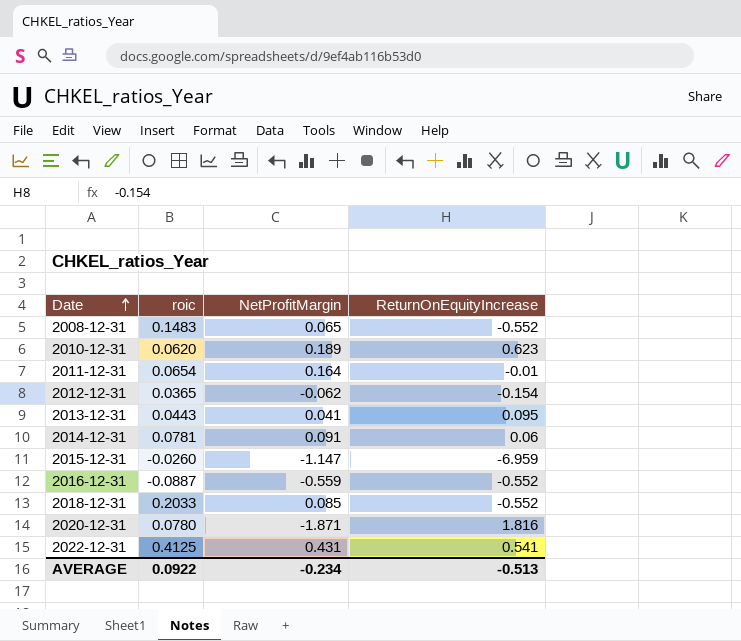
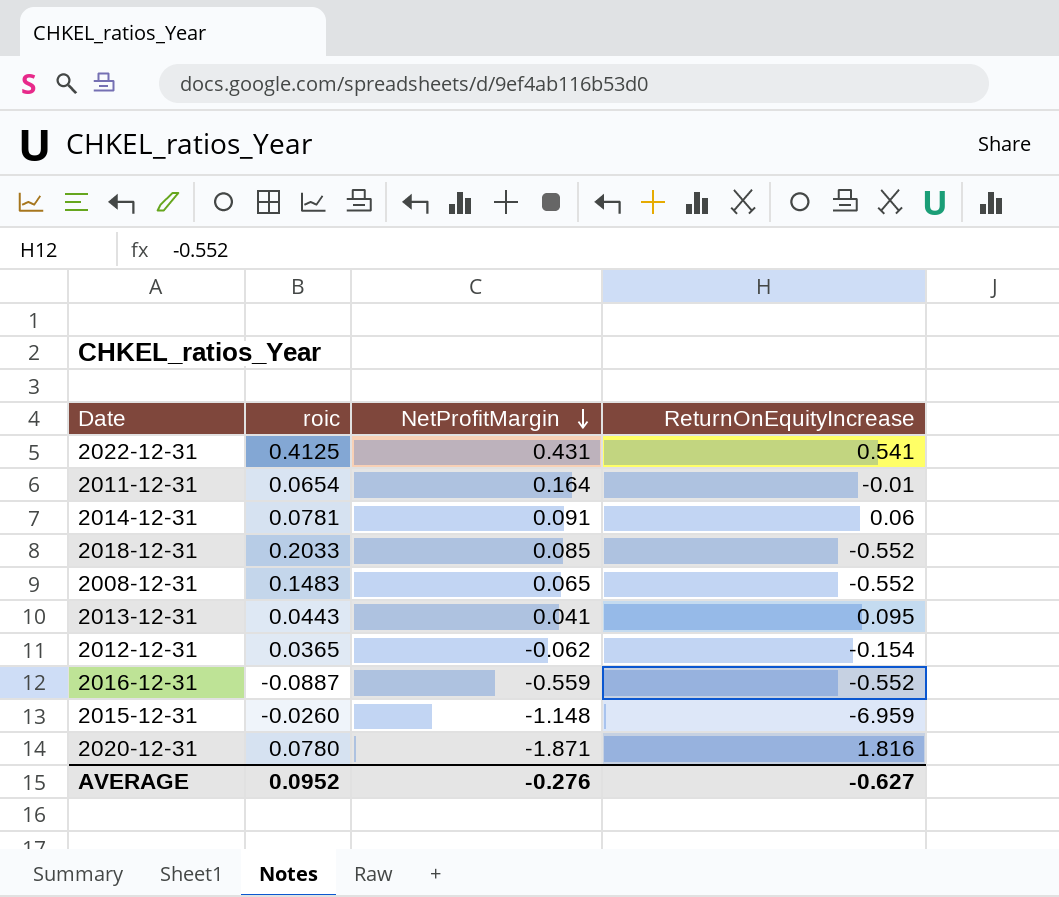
row order: Date ascending -> NetProfitMargin descending
row 2010-12-31: 0.0620 | 0.189 | 0.623 -> none
2015-12-31 | NetProfitMargin: -1.147 -> -1.148
AVERAGE | roic: 0.0922 -> 0.0952
AVERAGE | NetProfitMargin: -0.234 -> -0.276
AVERAGE | ReturnOnEquityIncrease: -0.513 -> -0.627

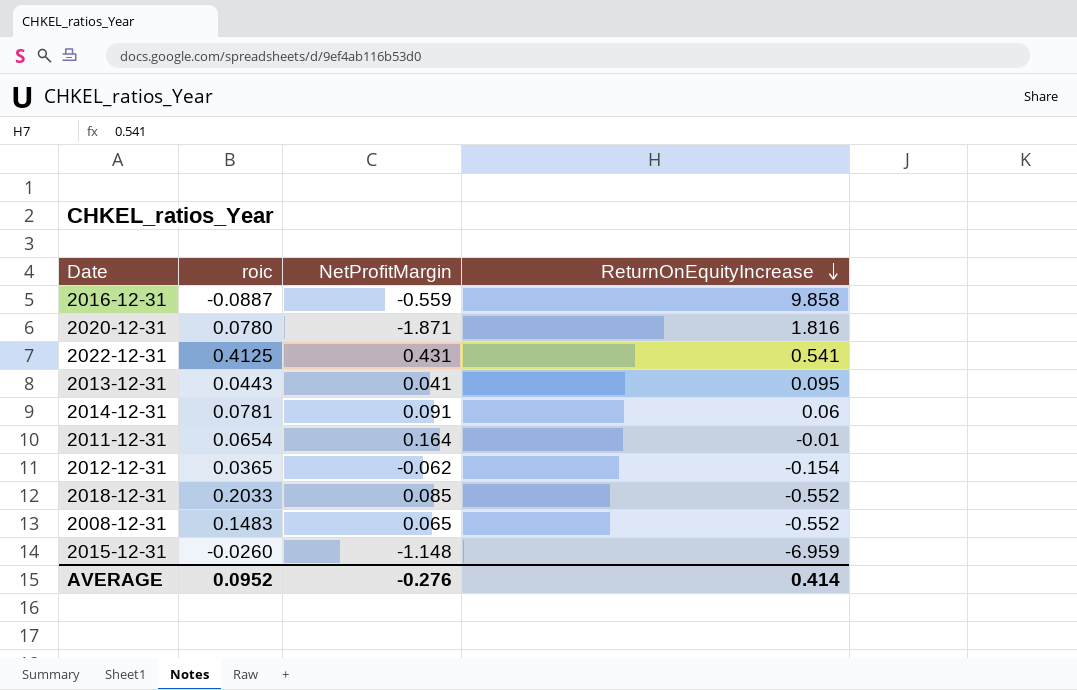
row order: NetProfitMargin descending -> ReturnOnEquityIncrease descending
2016-12-31 | ReturnOnEquityIncrease: -0.552 -> 9.858
AVERAGE | ReturnOnEquityIncrease: -0.627 -> 0.414

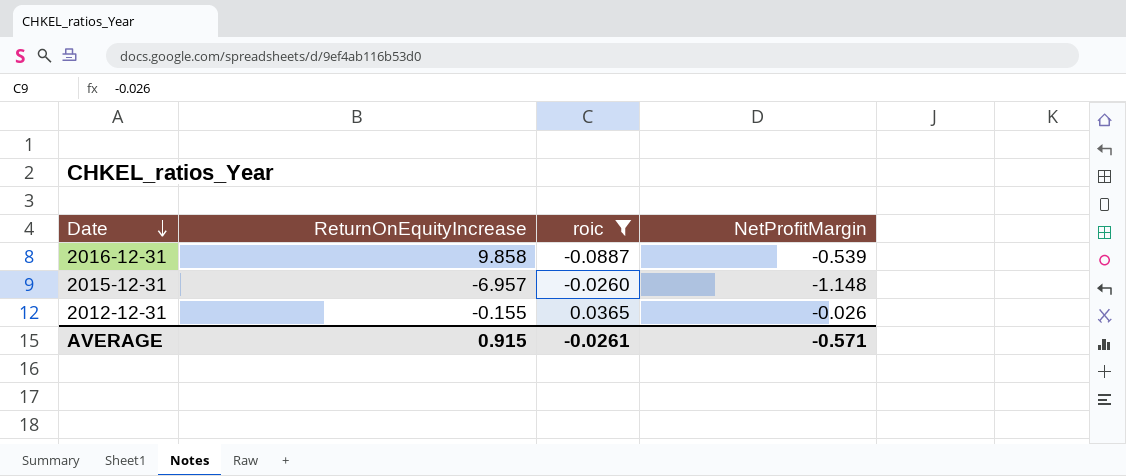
filter: none -> roic <= 0.0365
row order: ReturnOnEquityIncrease descending -> Date descending
column ReturnOnEquityIncrease | position: 4 -> 2
2016-12-31 | NetProfitMargin: -0.559 -> -0.539
2015-12-31 | ReturnOnEquityIncrease: -6.959 -> -6.957
2012-12-31 | ReturnOnEquityIncrease: -0.154 -> -0.155
2012-12-31 | NetProfitMargin: -0.062 -> -0.026
AVERAGE | ReturnOnEquityIncrease: 0.414 -> 0.915
AVERAGE | roic: 0.0952 -> -0.0261
AVERAGE | NetProfitMargin: -0.276 -> -0.571

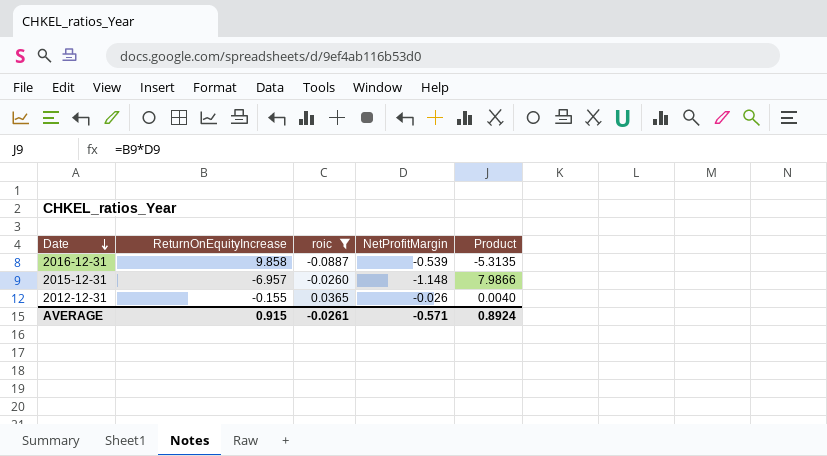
column Product | formula: none -> [ReturnOnEquityIncrease] * [NetProfitMargin]

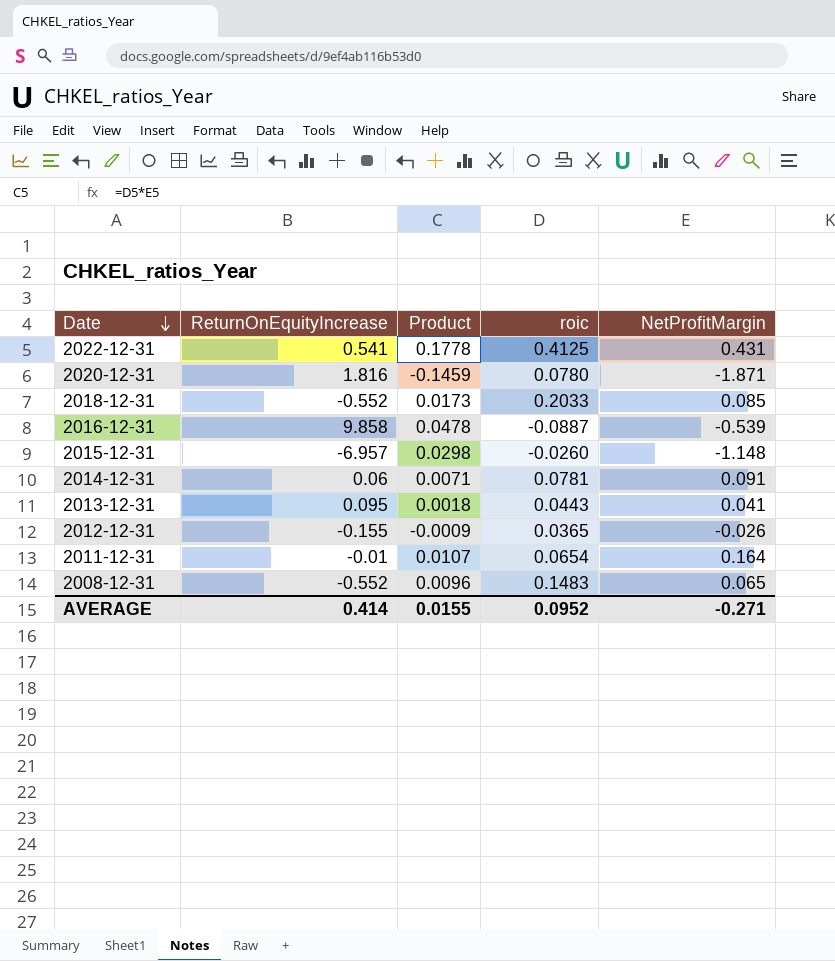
filter: roic <= 0.0365 -> none
column Product | formula: [ReturnOnEquityIncrease] * [NetProfitMargin] -> [roic] * [NetProfitMargin]
column Product | position: 5 -> 3
AVERAGE | ReturnOnEquityIncrease: 0.915 -> 0.414
AVERAGE | Product: 0.8924 -> 0.0155
AVERAGE | roic: -0.0261 -> 0.0952
AVERAGE | NetProfitMargin: -0.571 -> -0.271

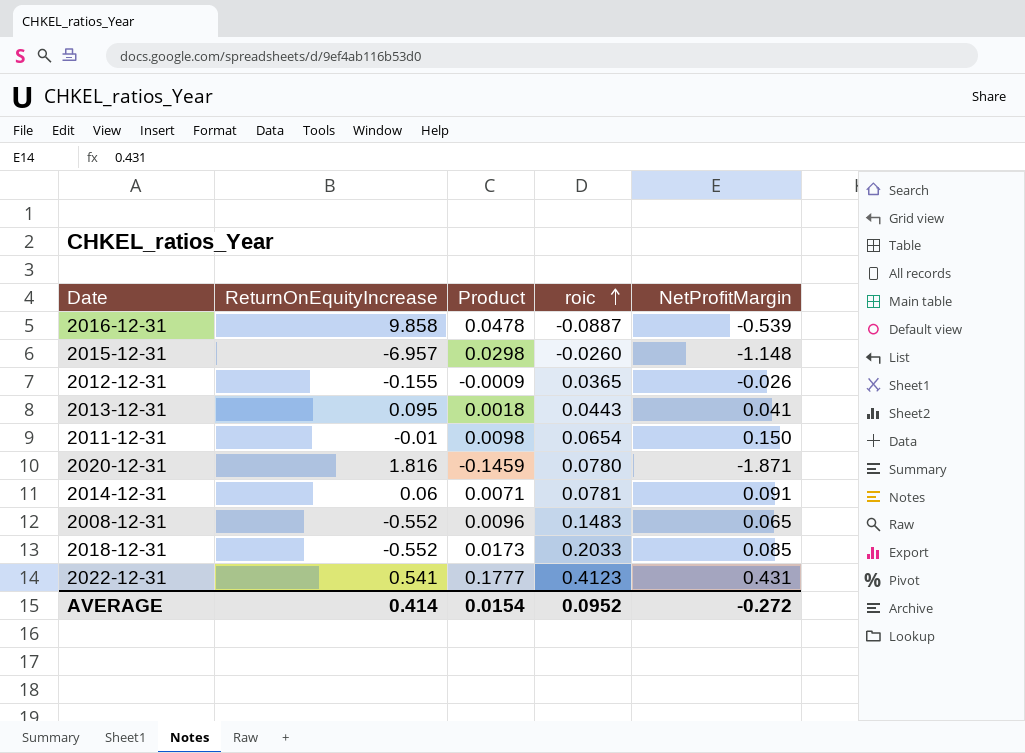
row order: Date descending -> roic ascending
2011-12-31 | Product: 0.0107 -> 0.0098
2011-12-31 | NetProfitMargin: 0.164 -> 0.150
2022-12-31 | Product: 0.1778 -> 0.1777
2022-12-31 | roic: 0.4125 -> 0.4123
AVERAGE | Product: 0.0155 -> 0.0154
AVERAGE | NetProfitMargin: -0.271 -> -0.272

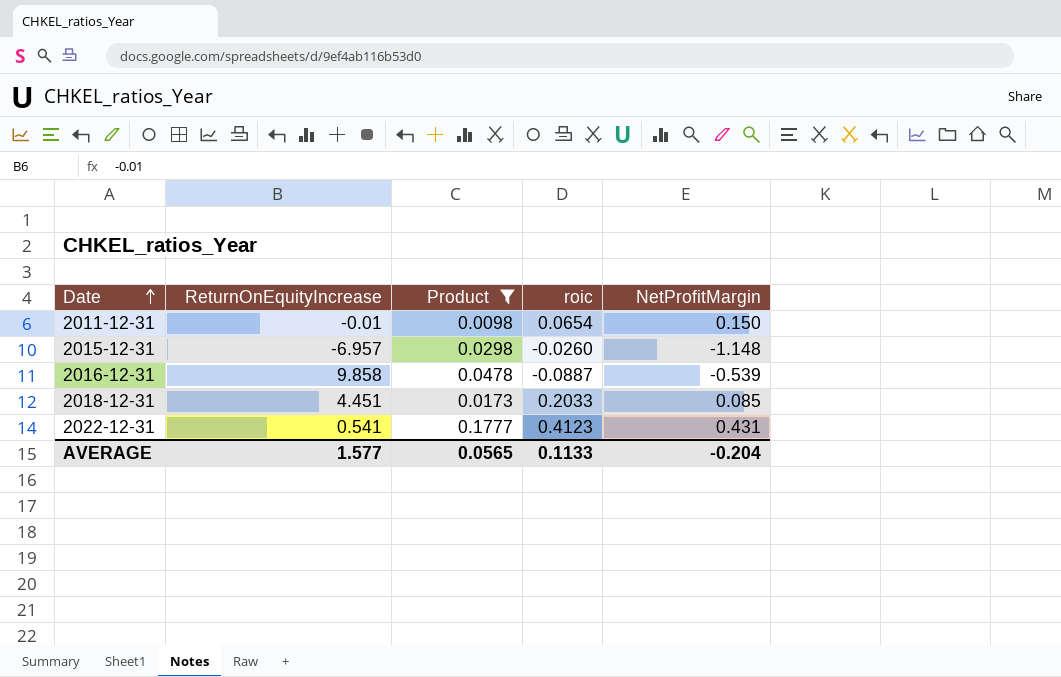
filter: none -> Product >= 0.0098
row order: roic ascending -> Date ascending
2018-12-31 | ReturnOnEquityIncrease: -0.552 -> 4.451
AVERAGE | ReturnOnEquityIncrease: 0.414 -> 1.577
AVERAGE | Product: 0.0154 -> 0.0565
AVERAGE | roic: 0.0952 -> 0.1133
AVERAGE | NetProfitMargin: -0.272 -> -0.204

